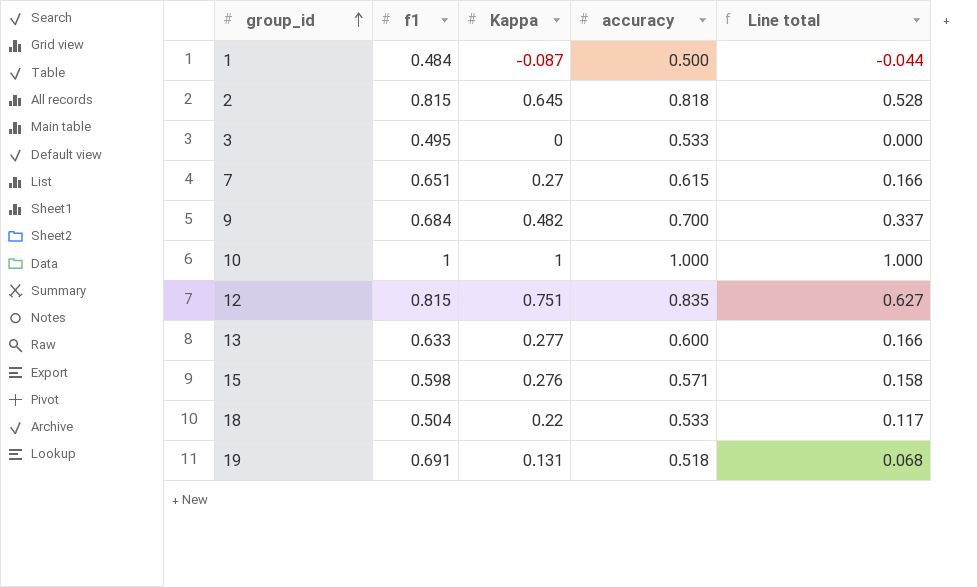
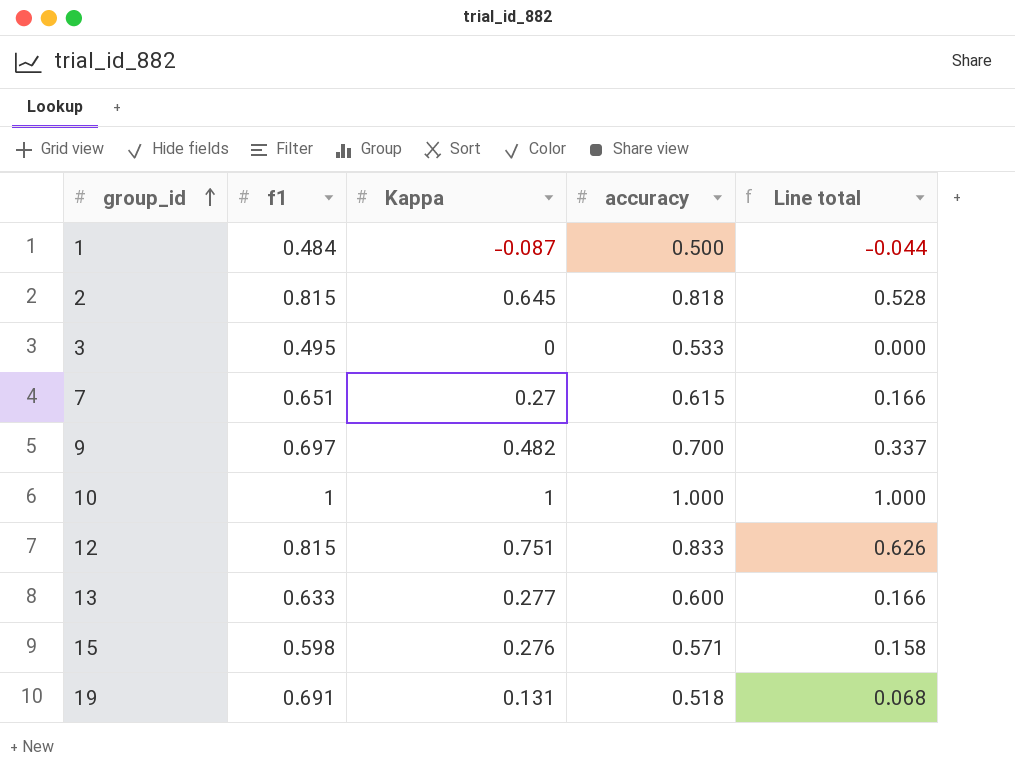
row 18: 0.504 | 0.22 | 0.533 | 0.117 -> none
9 | f1: 0.684 -> 0.697
12 | accuracy: 0.835 -> 0.833
12 | Line total: 0.627 -> 0.626

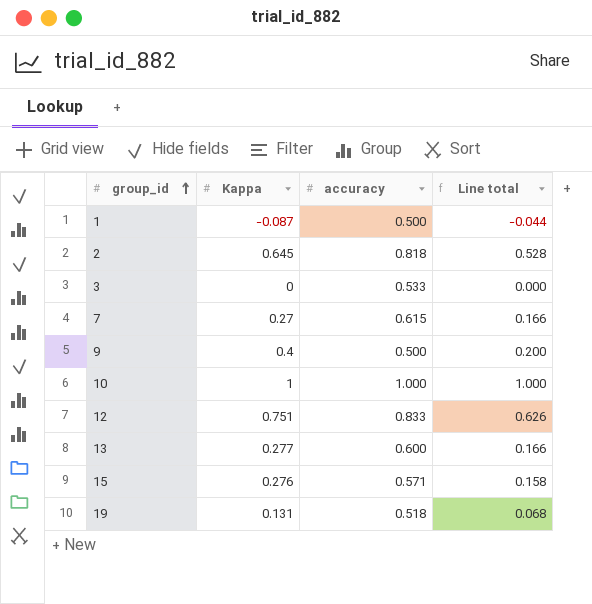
column f1 | position: 2 -> none
9 | Kappa: 0.482 -> 0.4
9 | accuracy: 0.700 -> 0.500
9 | Line total: 0.337 -> 0.200

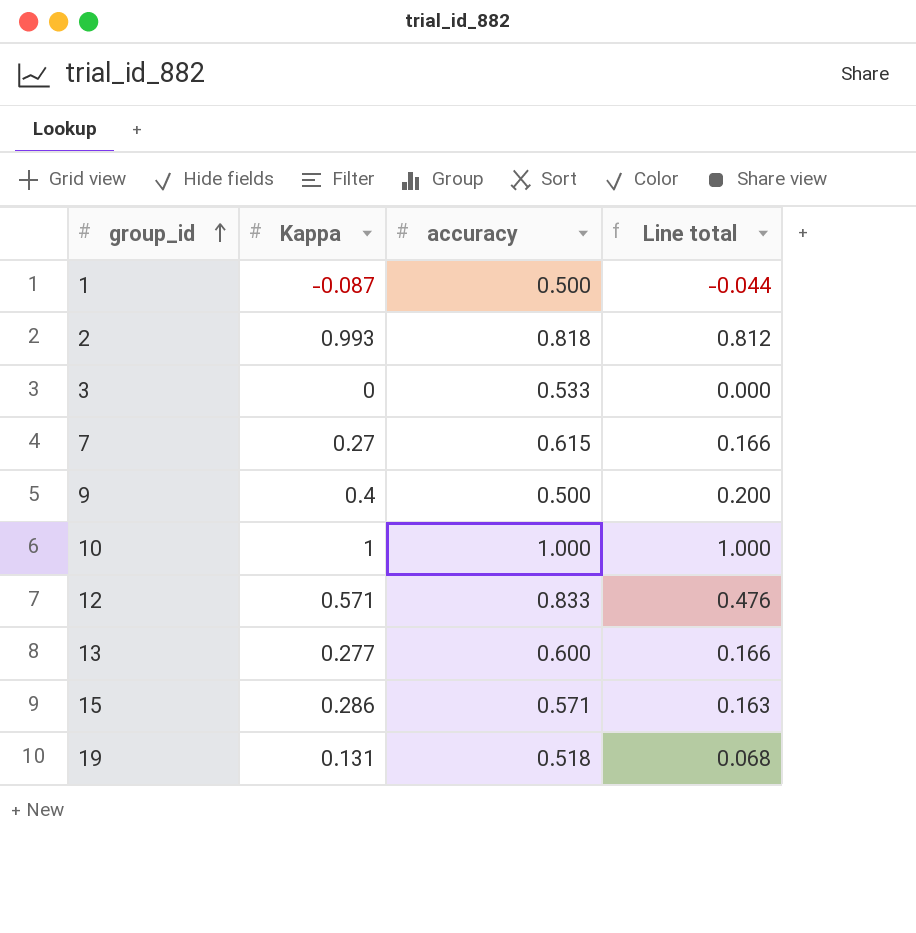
2 | Kappa: 0.645 -> 0.993
2 | Line total: 0.528 -> 0.812
12 | Kappa: 0.751 -> 0.571
12 | Line total: 0.626 -> 0.476
15 | Kappa: 0.276 -> 0.286
15 | Line total: 0.158 -> 0.163

